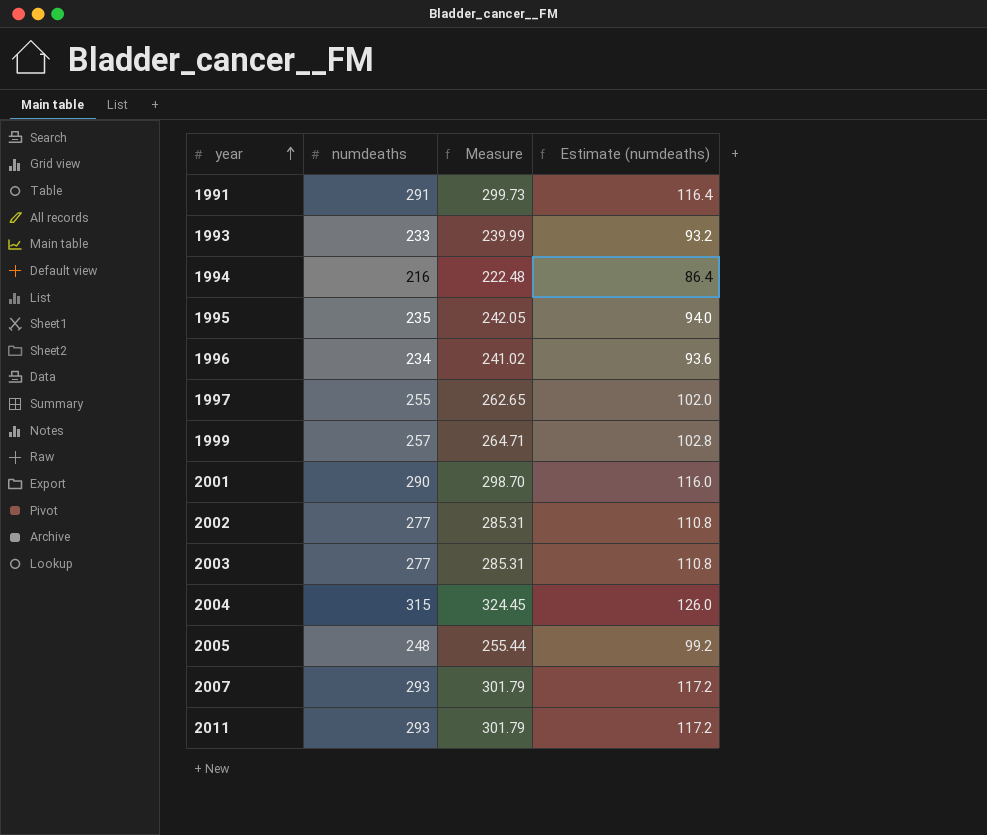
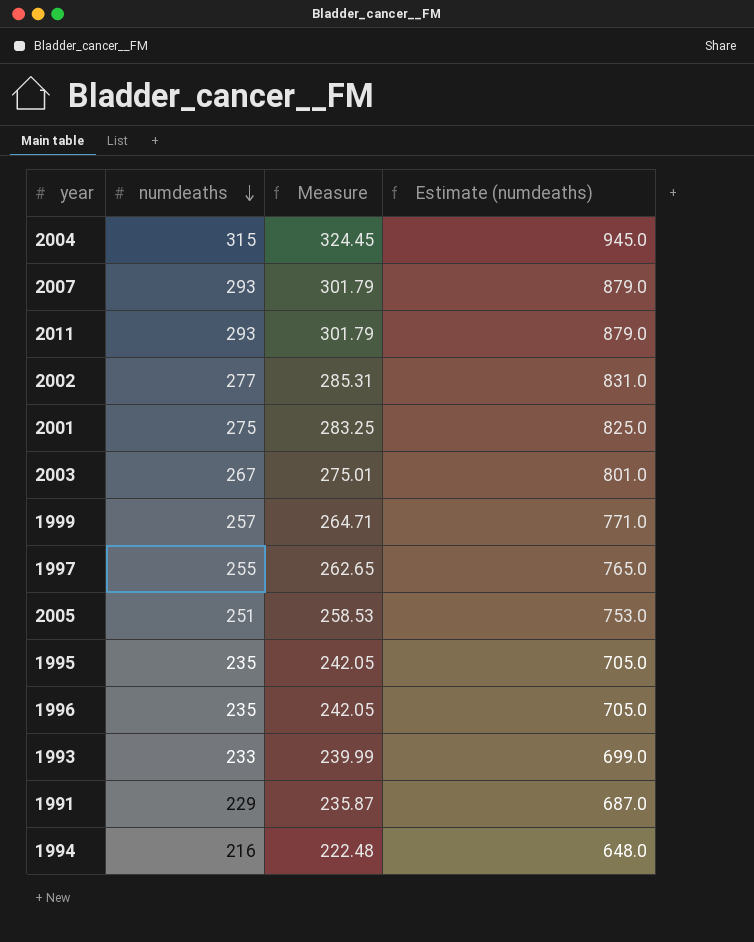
row order: year ascending -> numdeaths descending
column Estimate (numdeaths) | formula: [numdeaths] * 0.4 -> [numdeaths] * 3
2001 | numdeaths: 290 -> 275
2001 | Measure: 298.70 -> 283.25
2003 | numdeaths: 277 -> 267
2003 | Measure: 285.31 -> 275.01
2005 | numdeaths: 248 -> 251
2005 | Measure: 255.44 -> 258.53
1996 | numdeaths: 234 -> 235
1996 | Measure: 241.02 -> 242.05
1991 | numdeaths: 291 -> 229
1991 | Measure: 299.73 -> 235.87

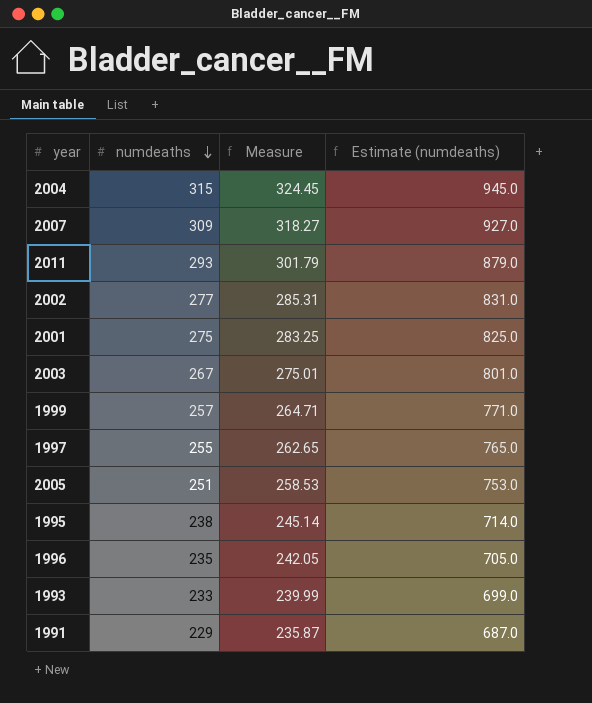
row 1994: 216 | 222.48 | 648.0 -> none
2007 | numdeaths: 293 -> 309
2007 | Measure: 301.79 -> 318.27
2007 | Estimate (numdeaths): 879.0 -> 927.0
1995 | numdeaths: 235 -> 238
1995 | Measure: 242.05 -> 245.14
1995 | Estimate (numdeaths): 705.0 -> 714.0

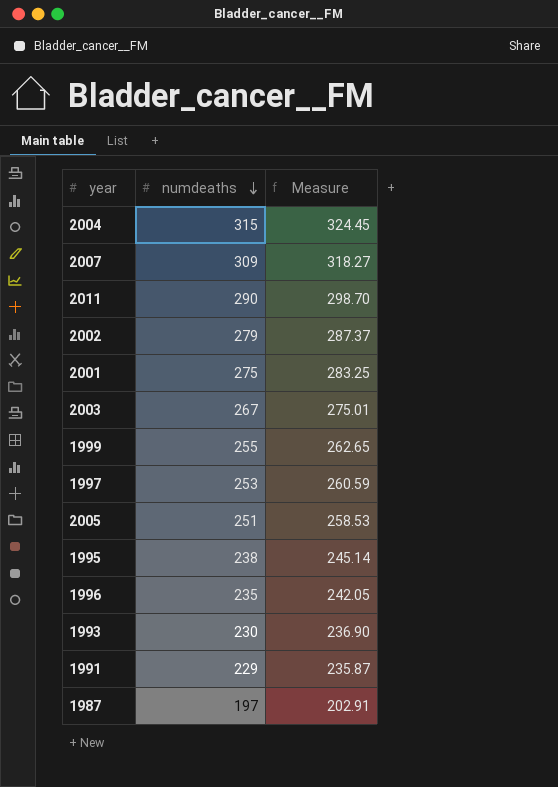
column Estimate (numdeaths) | formula: [numdeaths] * 3 -> none
2011 | numdeaths: 293 -> 290
2011 | Measure: 301.79 -> 298.70
2002 | numdeaths: 277 -> 279
2002 | Measure: 285.31 -> 287.37
1999 | numdeaths: 257 -> 255
1999 | Measure: 264.71 -> 262.65
1997 | numdeaths: 255 -> 253
1997 | Measure: 262.65 -> 260.59
1993 | numdeaths: 233 -> 230
1993 | Measure: 239.99 -> 236.90
row 1987: none -> 197 | 202.91

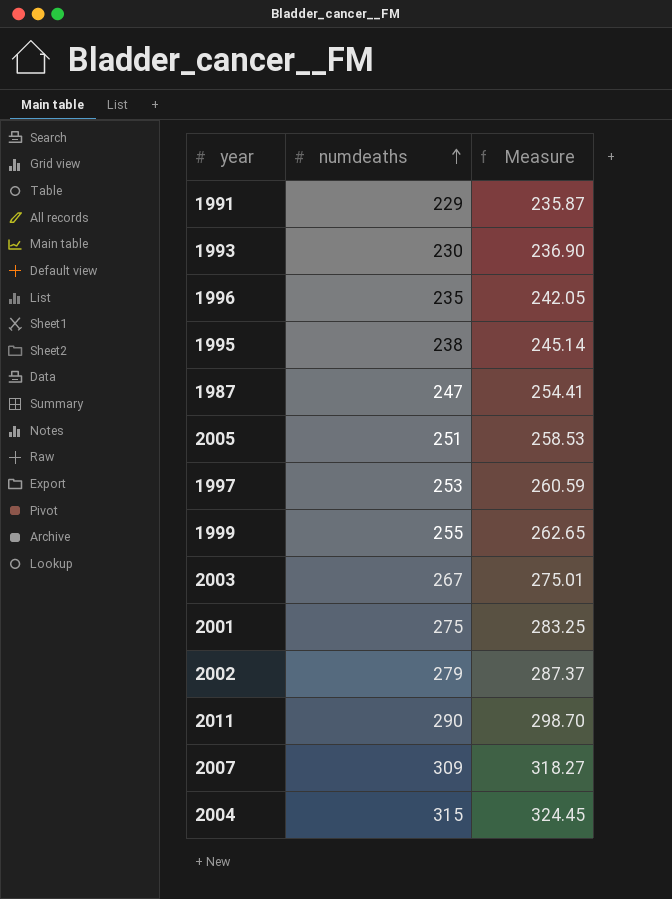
row order: numdeaths descending -> numdeaths ascending
1987 | numdeaths: 197 -> 247
1987 | Measure: 202.91 -> 254.41

